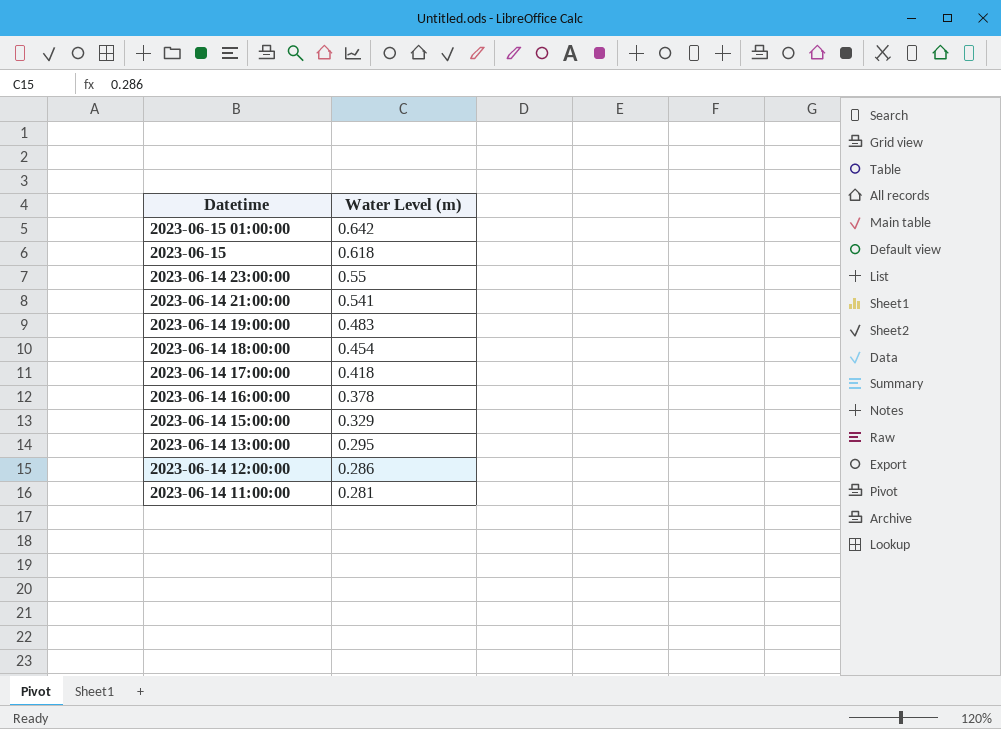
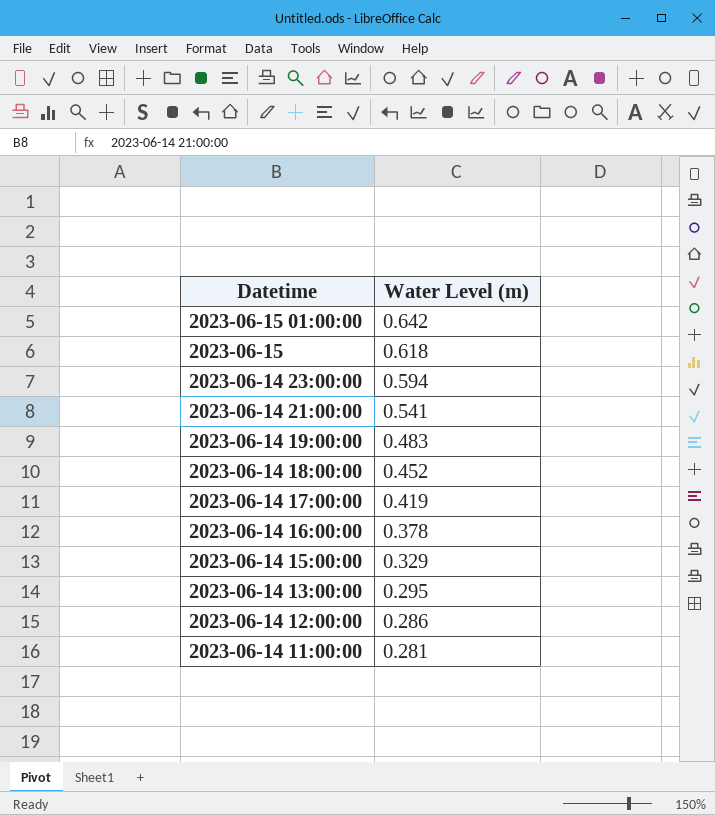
2023-06-14 23:00:00 | Water Level (m): 0.55 -> 0.594
2023-06-14 18:00:00 | Water Level (m): 0.454 -> 0.452
2023-06-14 17:00:00 | Water Level (m): 0.418 -> 0.419

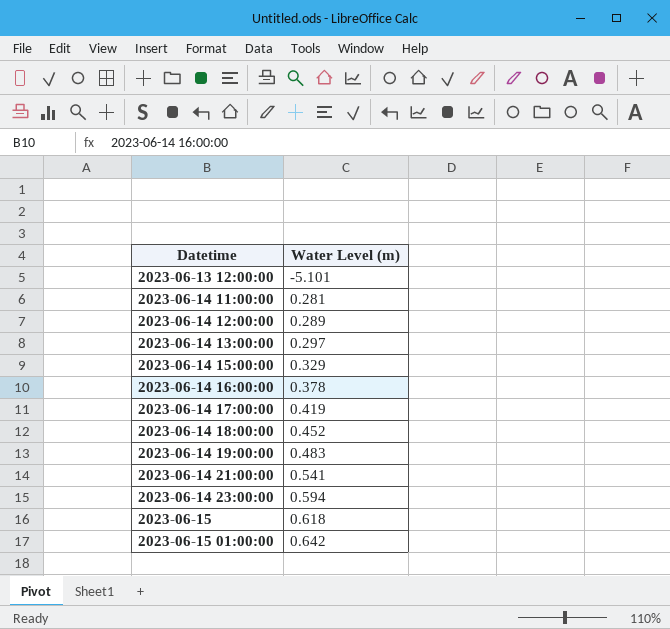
row order: Datetime descending -> Datetime ascending
row 2023-06-13 12:00:00: none -> -5.101
2023-06-14 12:00:00 | Water Level (m): 0.286 -> 0.289
2023-06-14 13:00:00 | Water Level (m): 0.295 -> 0.297

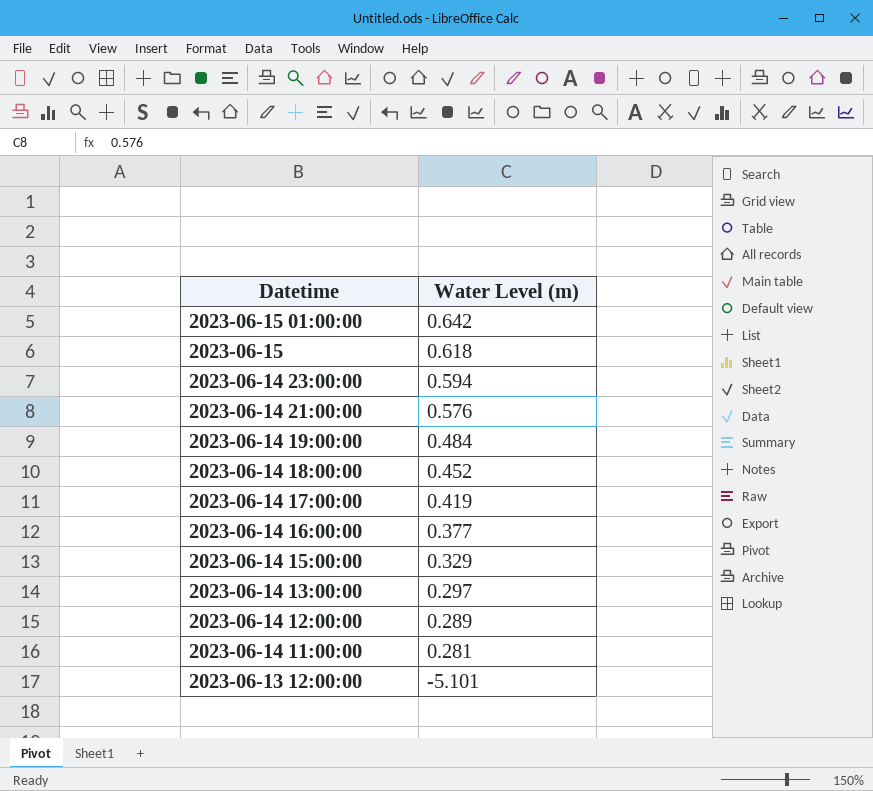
row order: Datetime ascending -> Datetime descending
2023-06-14 21:00:00 | Water Level (m): 0.541 -> 0.576
2023-06-14 19:00:00 | Water Level (m): 0.483 -> 0.484
2023-06-14 16:00:00 | Water Level (m): 0.378 -> 0.377

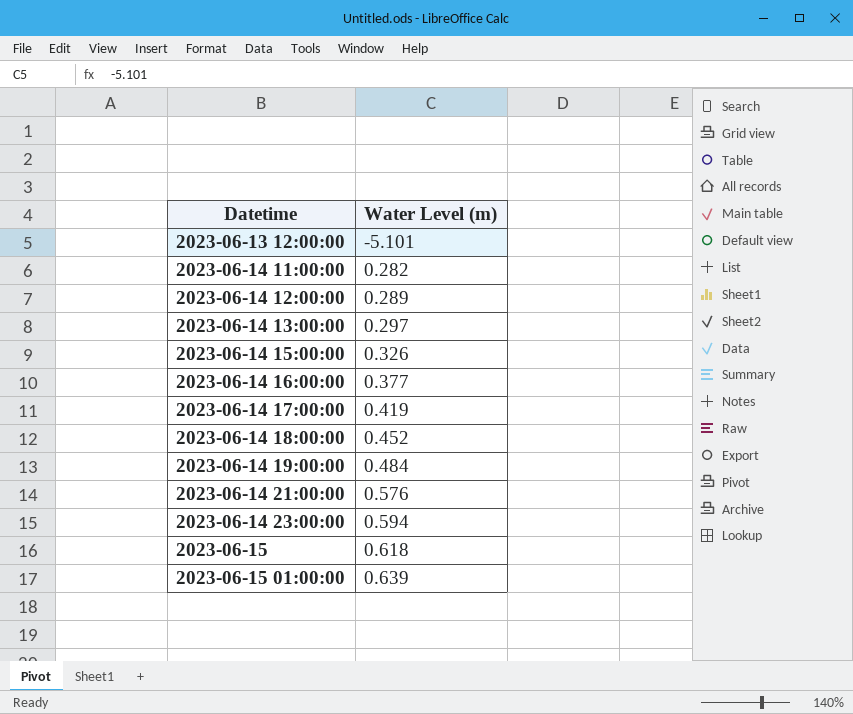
row order: Datetime descending -> Datetime ascending
2023-06-14 11:00:00 | Water Level (m): 0.281 -> 0.282
2023-06-14 15:00:00 | Water Level (m): 0.329 -> 0.326
2023-06-15 01:00:00 | Water Level (m): 0.642 -> 0.639

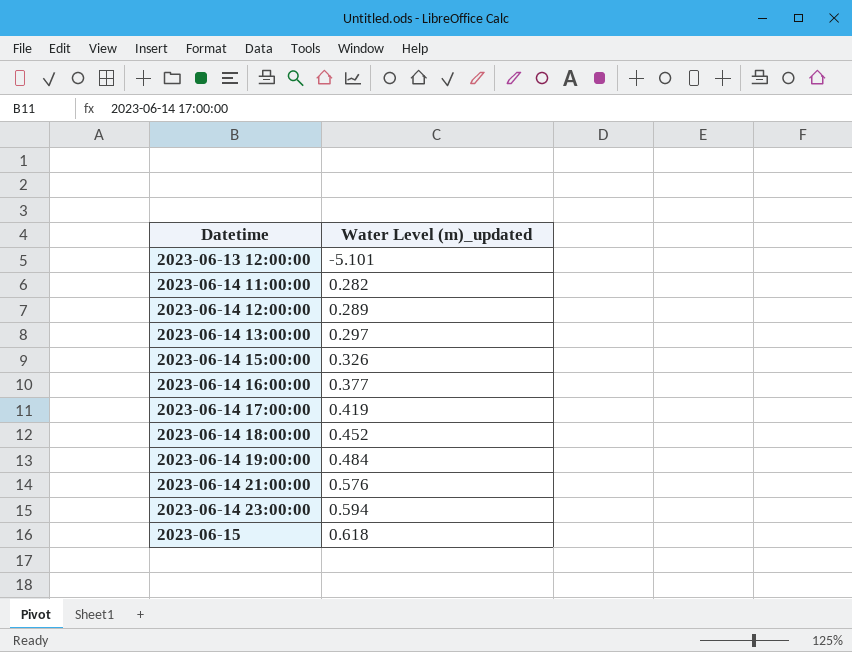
column name: Water Level (m) -> Water Level (m)_updated
row 2023-06-15 01:00:00: 0.639 -> none

